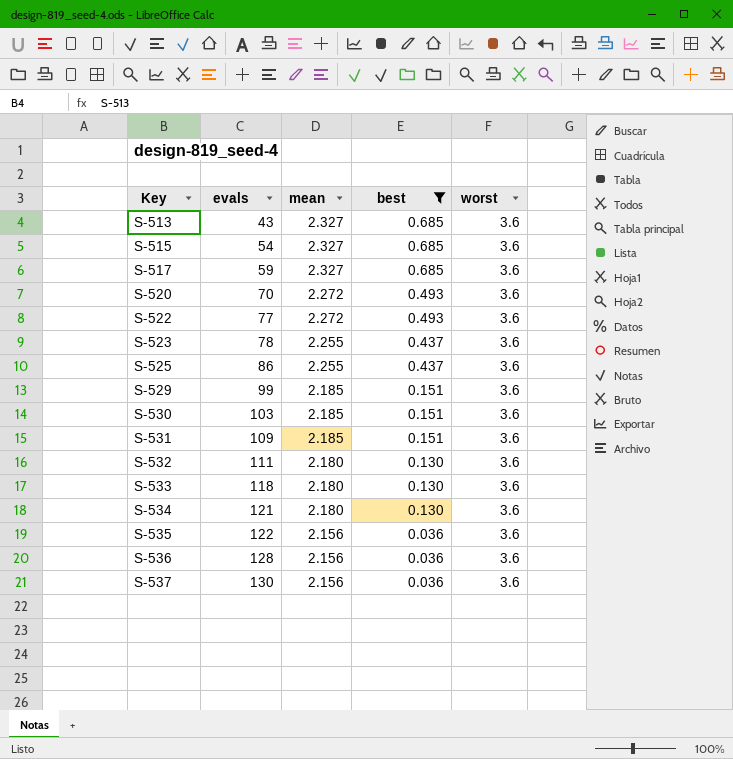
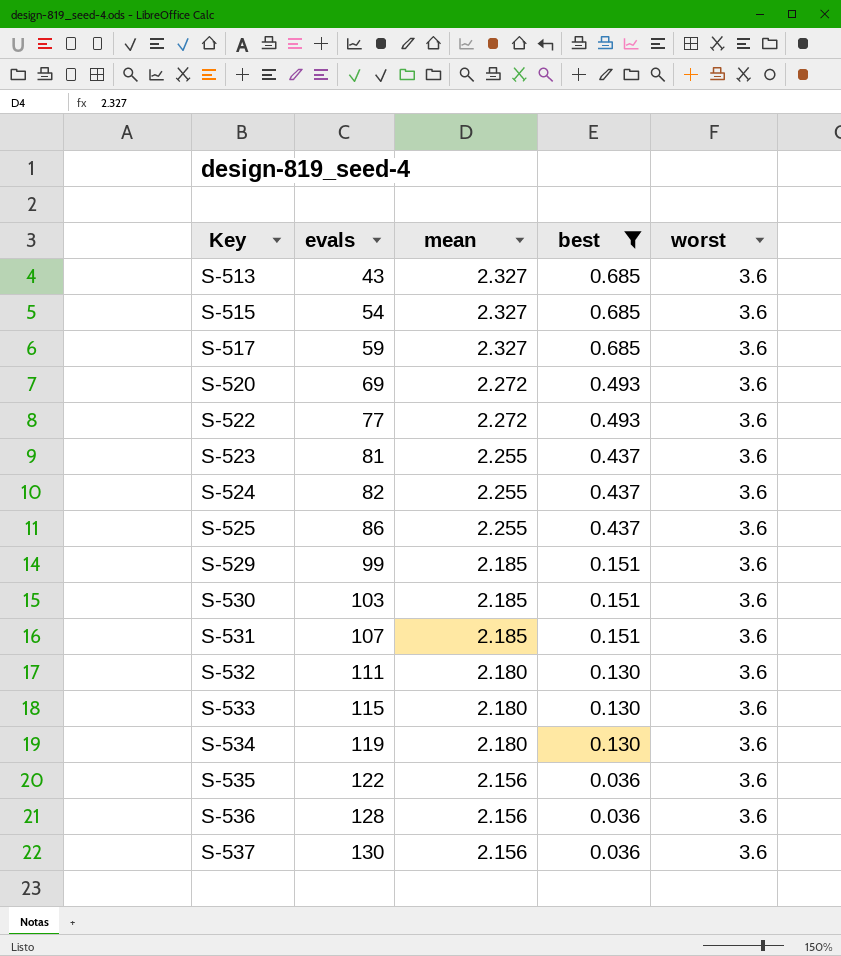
S-520 | evals: 70 -> 69
S-523 | evals: 78 -> 81
row S-524: none -> 82 | 2.255 | 0.437 | 3.6
S-531 | evals: 109 -> 107
S-533 | evals: 118 -> 115
S-534 | evals: 121 -> 119

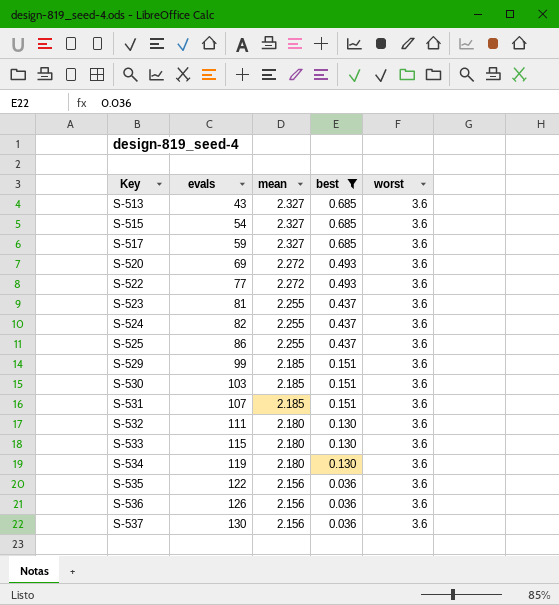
S-536 | evals: 128 -> 126

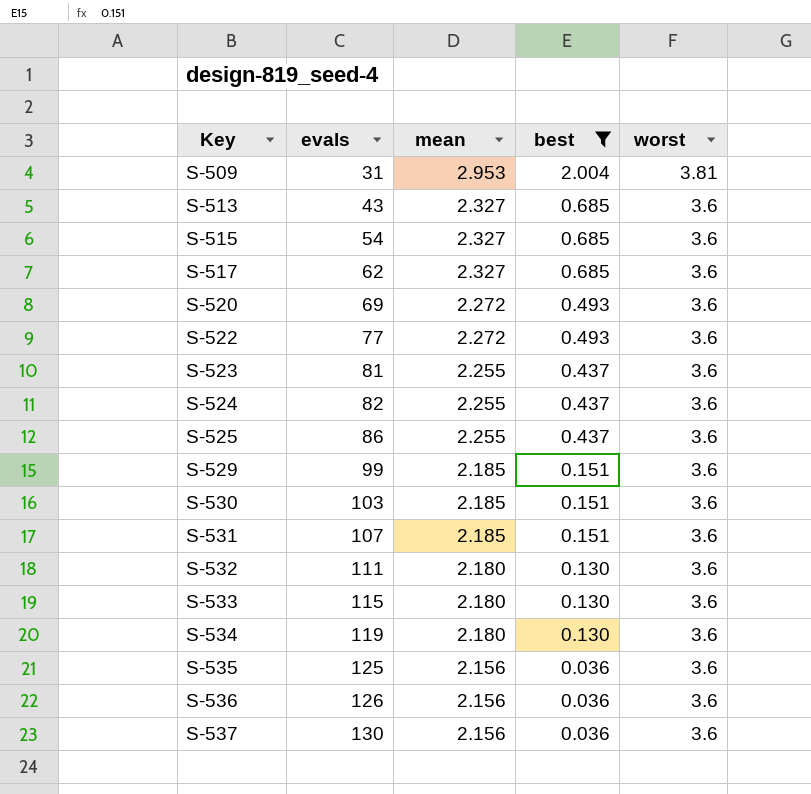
row S-509: none -> 31 | 2.953 | 2.004 | 3.81
S-517 | evals: 59 -> 62
S-535 | evals: 122 -> 125

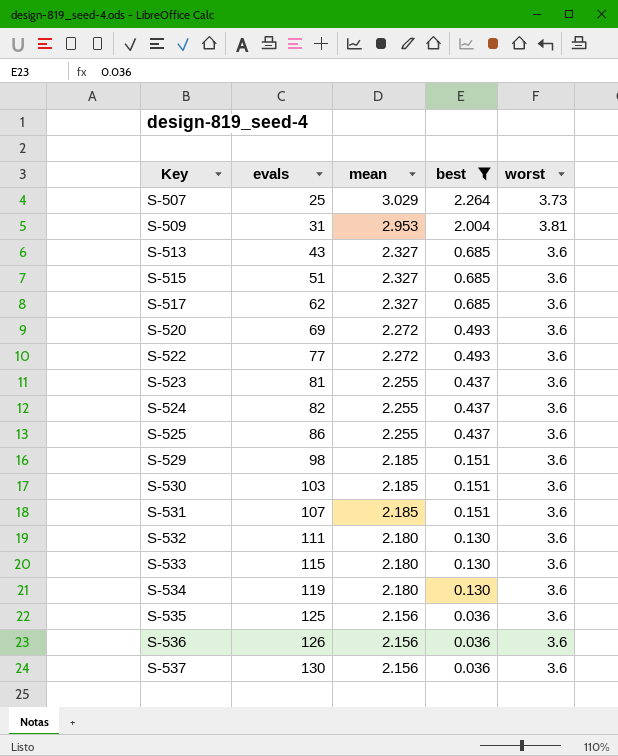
row S-507: none -> 25 | 3.029 | 2.264 | 3.73
S-515 | evals: 54 -> 51
S-529 | evals: 99 -> 98

